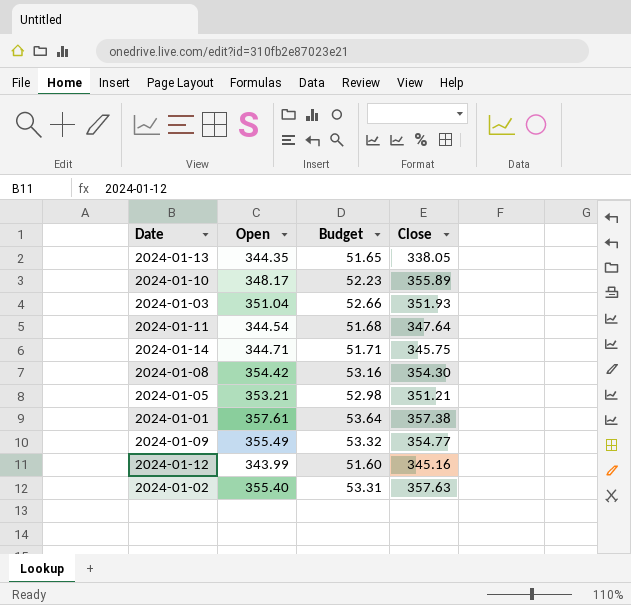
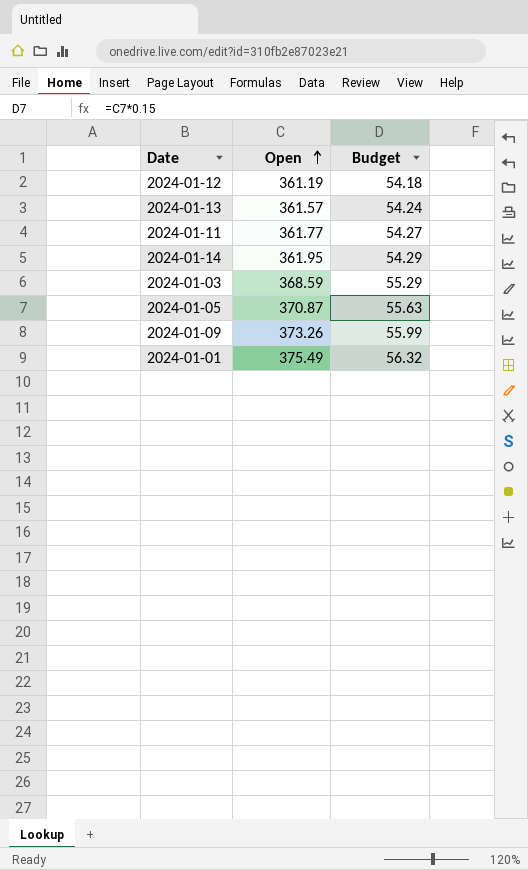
row order: none -> Open ascending
column Close | position: 4 -> none
row 2024-01-10: 348.17 | 52.23 | 355.89 -> none
row 2024-01-08: 354.42 | 53.16 | 354.30 -> none
row 2024-01-02: 355.40 | 53.31 | 357.63 -> none
2024-01-12 | Open: 343.99 -> 361.19
2024-01-12 | Budget: 51.60 -> 54.18
2024-01-13 | Open: 344.35 -> 361.57
2024-01-13 | Budget: 51.65 -> 54.24
2024-01-11 | Open: 344.54 -> 361.77
2024-01-11 | Budget: 51.68 -> 54.27
2024-01-14 | Open: 344.71 -> 361.95
2024-01-14 | Budget: 51.71 -> 54.29
2024-01-03 | Open: 351.04 -> 368.59
2024-01-03 | Budget: 52.66 -> 55.29
2024-01-05 | Open: 353.21 -> 370.87
2024-01-05 | Budget: 52.98 -> 55.63
2024-01-09 | Open: 355.49 -> 373.26
2024-01-09 | Budget: 53.32 -> 55.99
2024-01-01 | Open: 357.61 -> 375.49
2024-01-01 | Budget: 53.64 -> 56.32

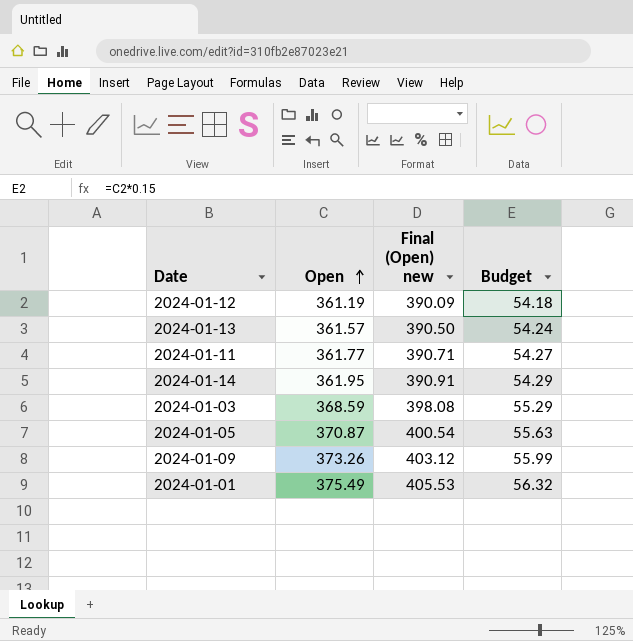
column Final (Open) new | formula: none -> [Open] * 1.08

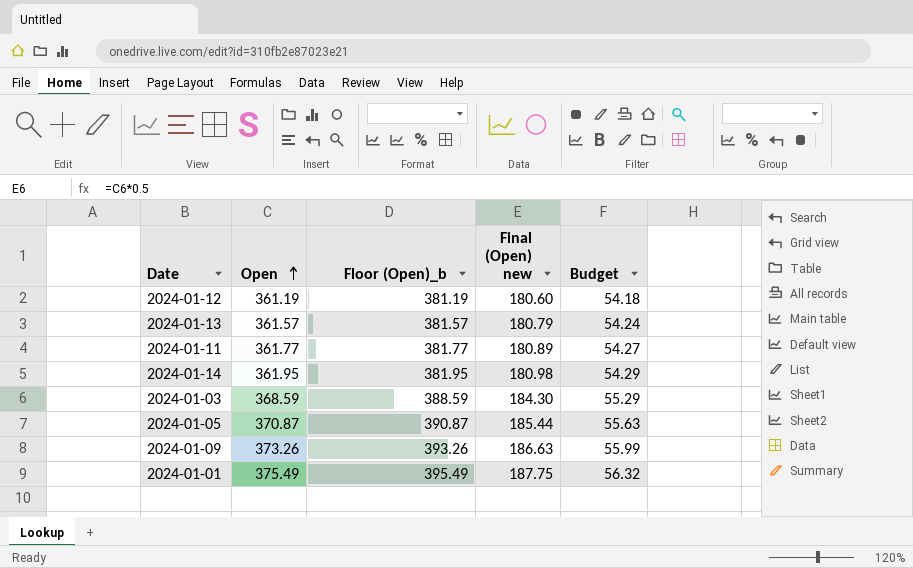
column Floor (Open)_b | formula: none -> [Open] + 20
column Final (Open) new | formula: [Open] * 1.08 -> [Open] * 0.5

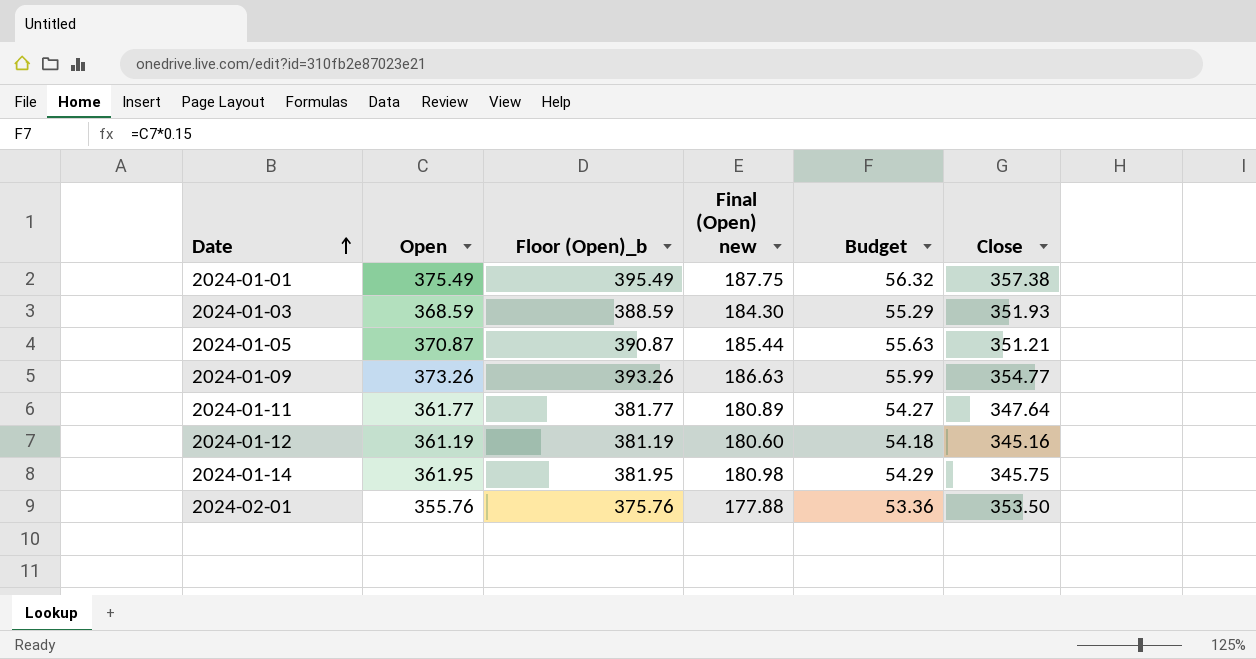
row order: Open ascending -> Date ascending
column Close | position: none -> 6
row 2024-01-13: 361.57 | 381.57 | 180.79 | 54.24 -> none
row 2024-02-01: none -> 355.76 | 375.76 | 177.88 | 53.36 | 353.50

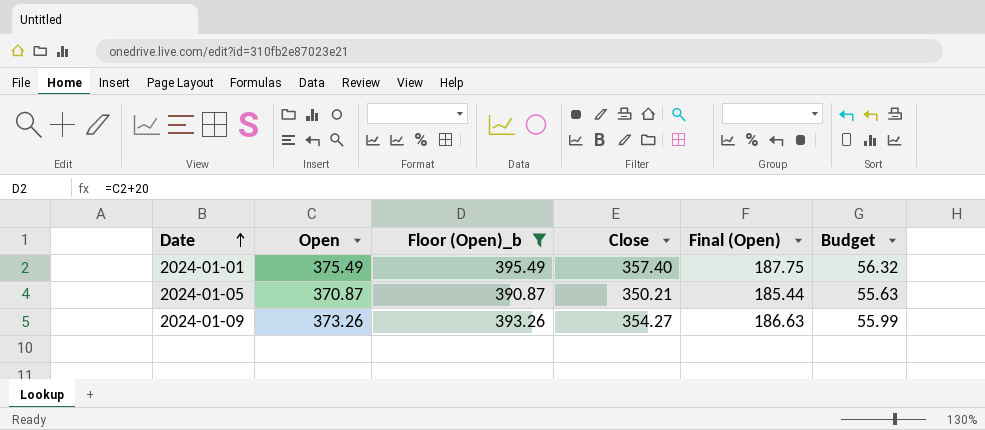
filter: none -> Floor (Open)_b >= 390.87
column Close | position: 6 -> 4
column name: Final (Open) new -> Final (Open)
2024-01-01 | Close: 357.38 -> 357.40
2024-01-05 | Close: 351.21 -> 350.21
2024-01-09 | Close: 354.77 -> 354.27

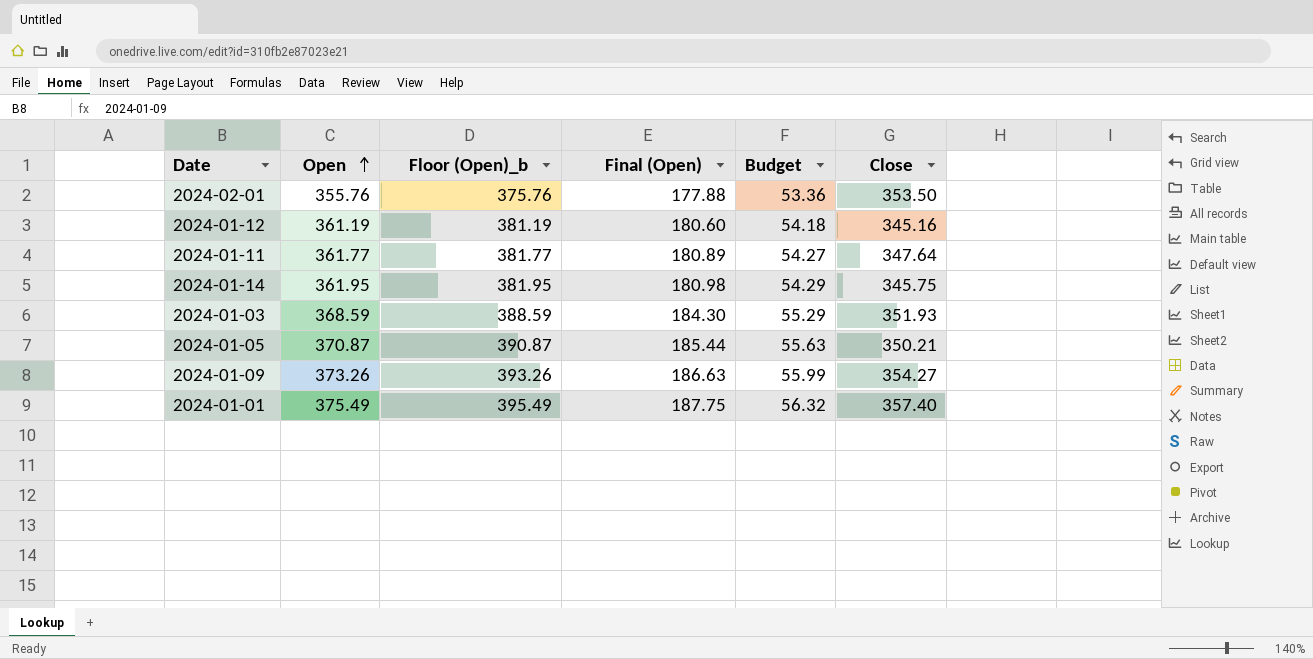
filter: Floor (Open)_b >= 390.87 -> none
row order: Date ascending -> Open ascending
column Close | position: 4 -> 6

